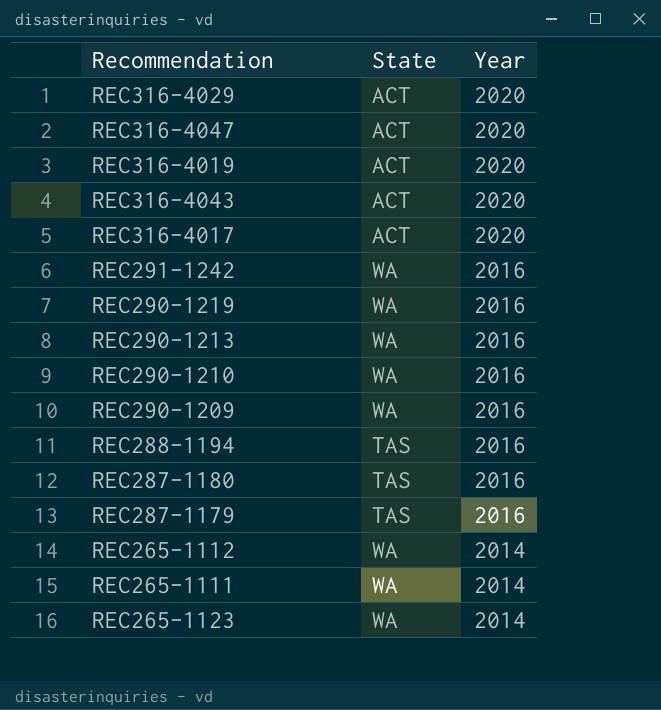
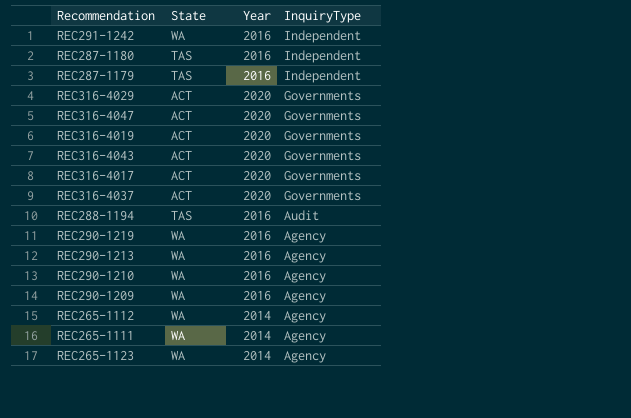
row order: Year descending -> InquiryType descending
column InquiryType | position: none -> 4
row REC316-4037: none -> ACT | 2020 | Governments

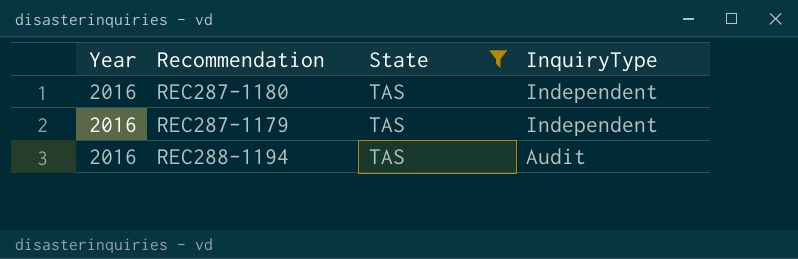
filter: none -> State = TAS
column Year | position: 3 -> 1

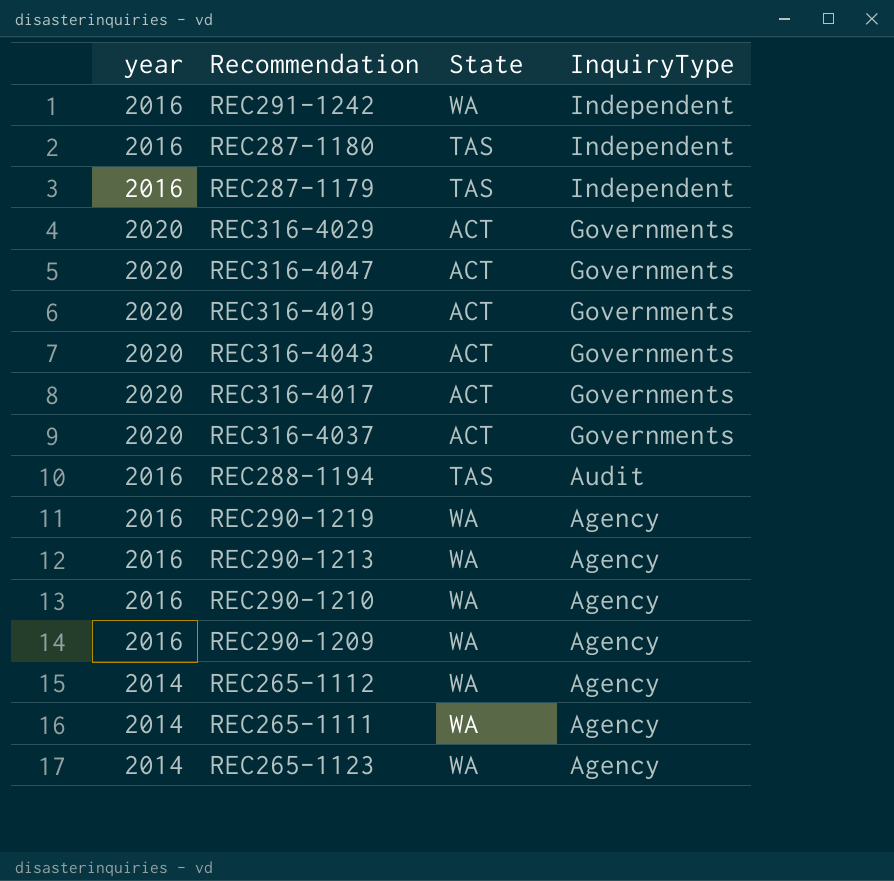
filter: State = TAS -> none
column name: Year -> year

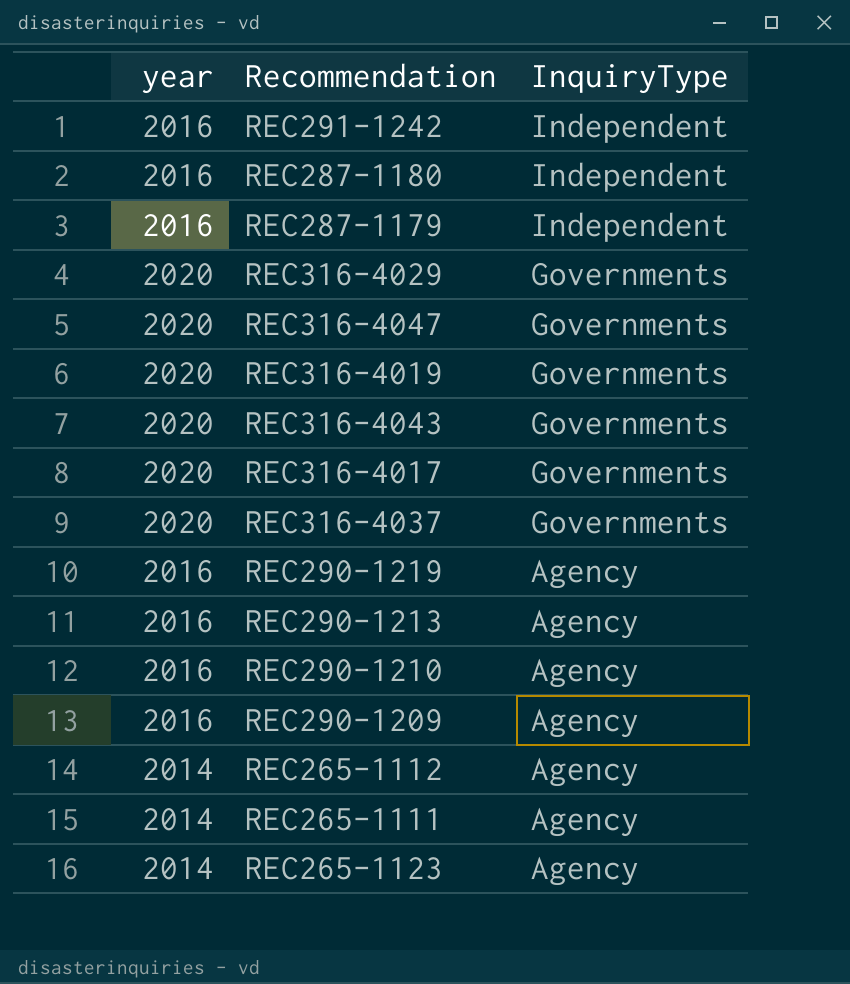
column State | position: 3 -> none
row REC288-1194: 2016 | TAS | Audit -> none

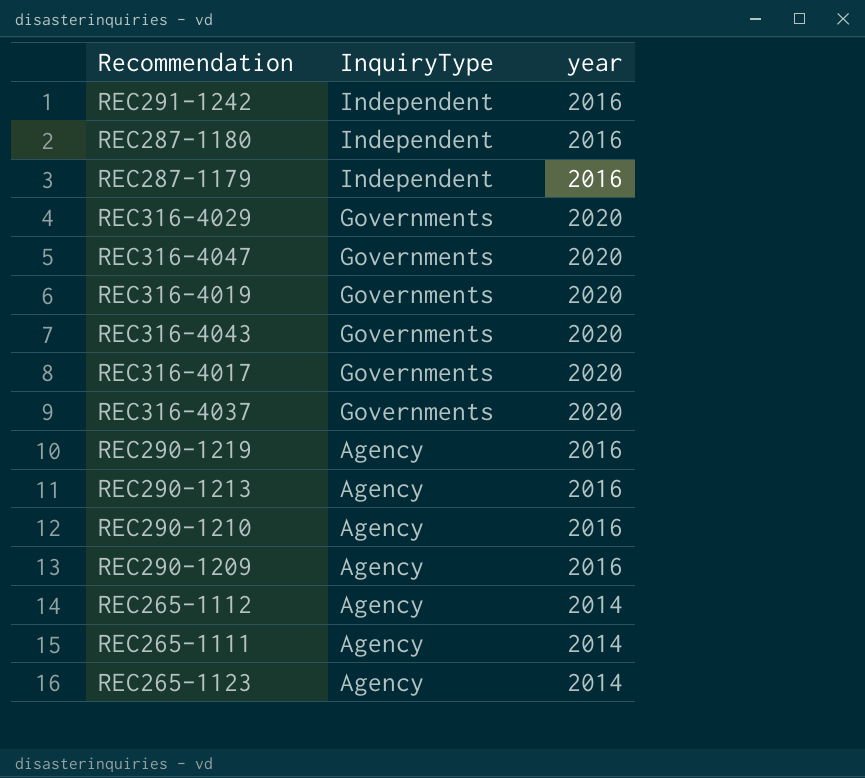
column year | position: 1 -> 3

